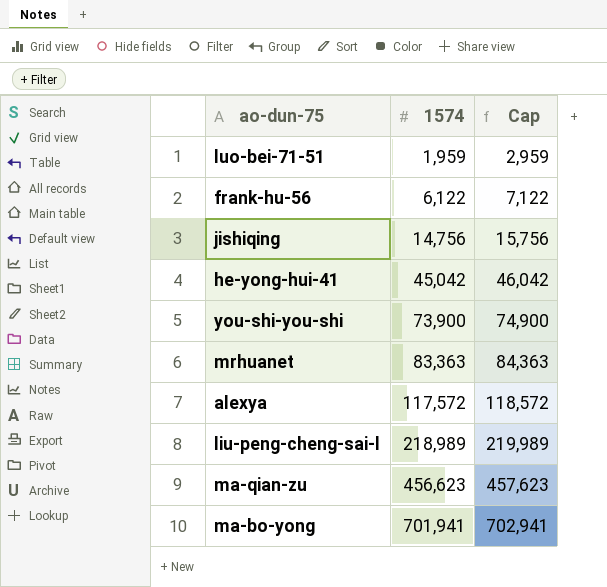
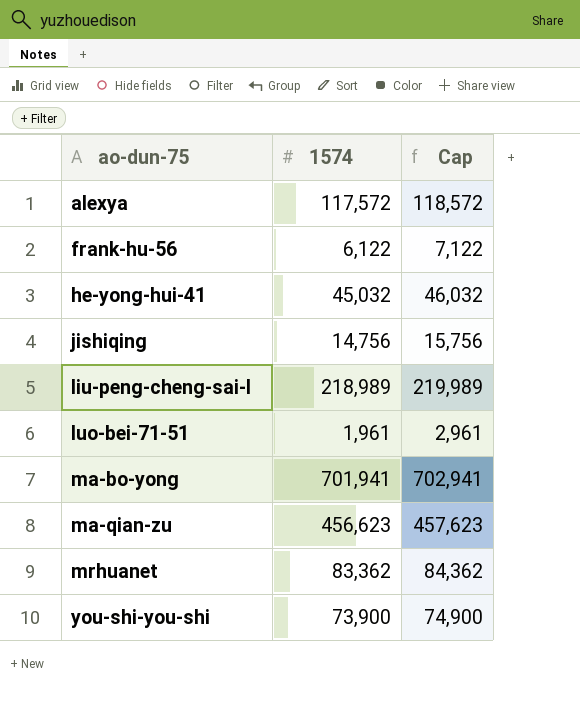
row order: 1574 ascending -> ao-dun-75 ascending
he-yong-hui-41 | 1574: 45,042 -> 45,032
he-yong-hui-41 | Cap: 46,042 -> 46,032
luo-bei-71-51 | 1574: 1,959 -> 1,961
luo-bei-71-51 | Cap: 2,959 -> 2,961
mrhuanet | 1574: 83,363 -> 83,362
mrhuanet | Cap: 84,363 -> 84,362

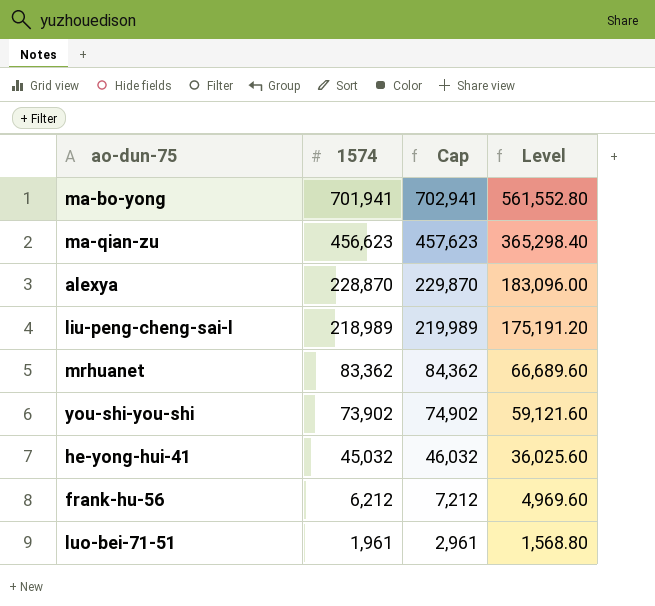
row order: ao-dun-75 ascending -> 1574 descending
column Level | formula: none -> [1574] * 0.8
row jishiqing: 14,756 | 15,756 -> none
alexya | 1574: 117,572 -> 228,870
alexya | Cap: 118,572 -> 229,870
you-shi-you-shi | 1574: 73,900 -> 73,902
you-shi-you-shi | Cap: 74,900 -> 74,902
frank-hu-56 | 1574: 6,122 -> 6,212
frank-hu-56 | Cap: 7,122 -> 7,212

